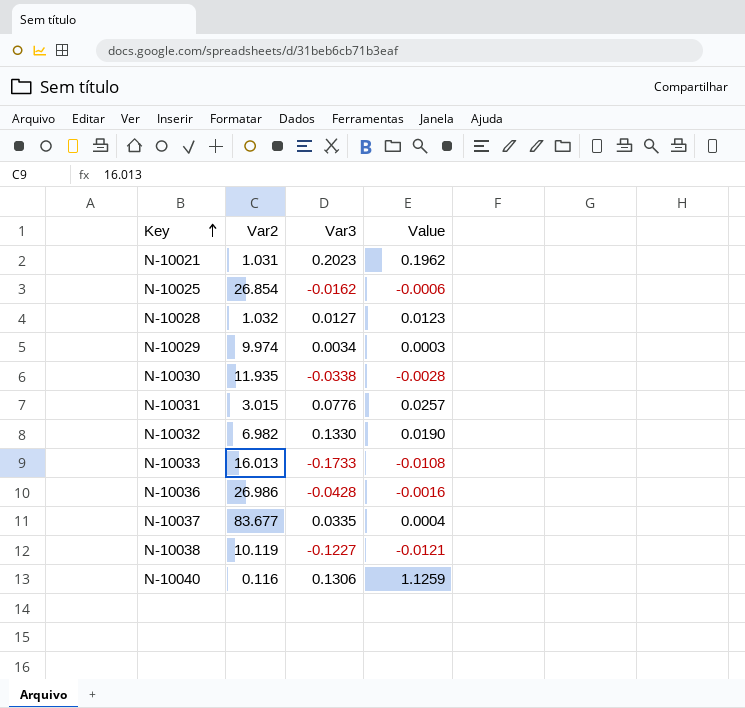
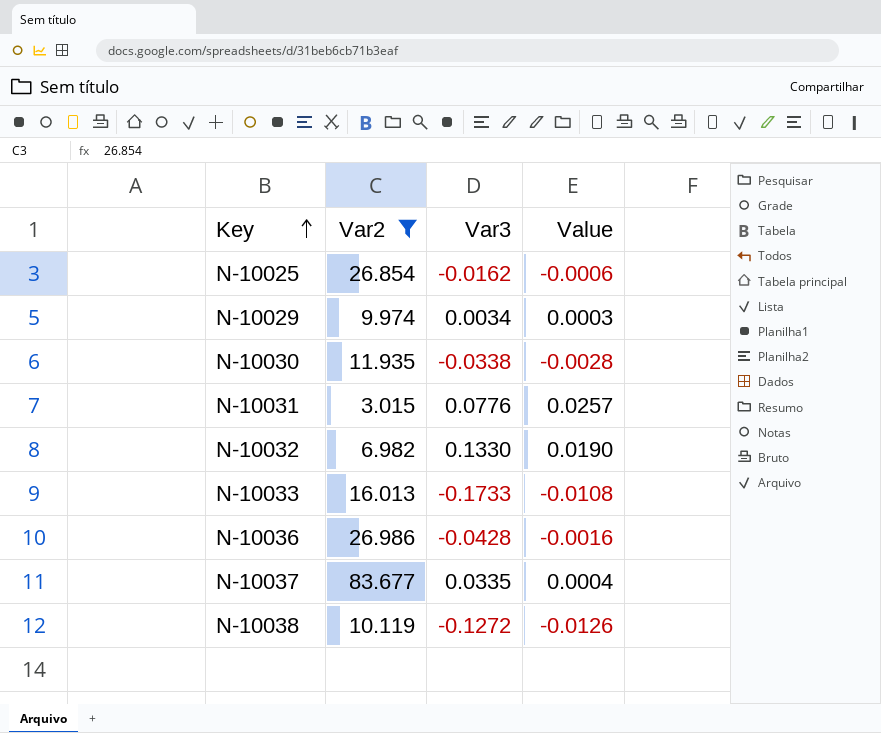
filter: none -> Var2 >= 3.015
N-10038 | Var3: -0.1227 -> -0.1272
N-10038 | Value: -0.0121 -> -0.0126

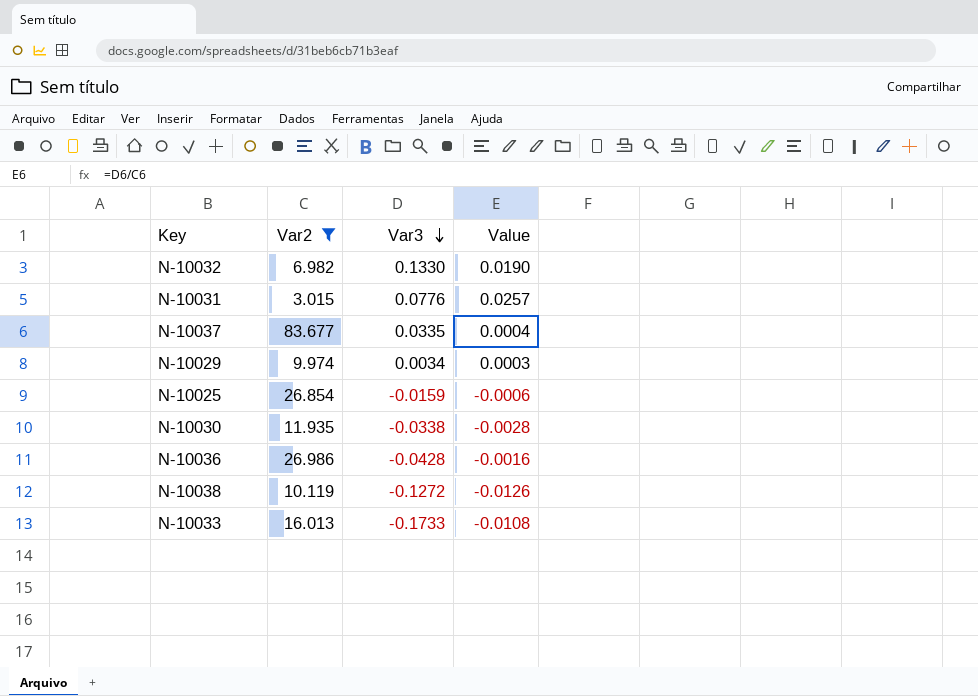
row order: Key ascending -> Var3 descending
N-10025 | Var3: -0.0162 -> -0.0159

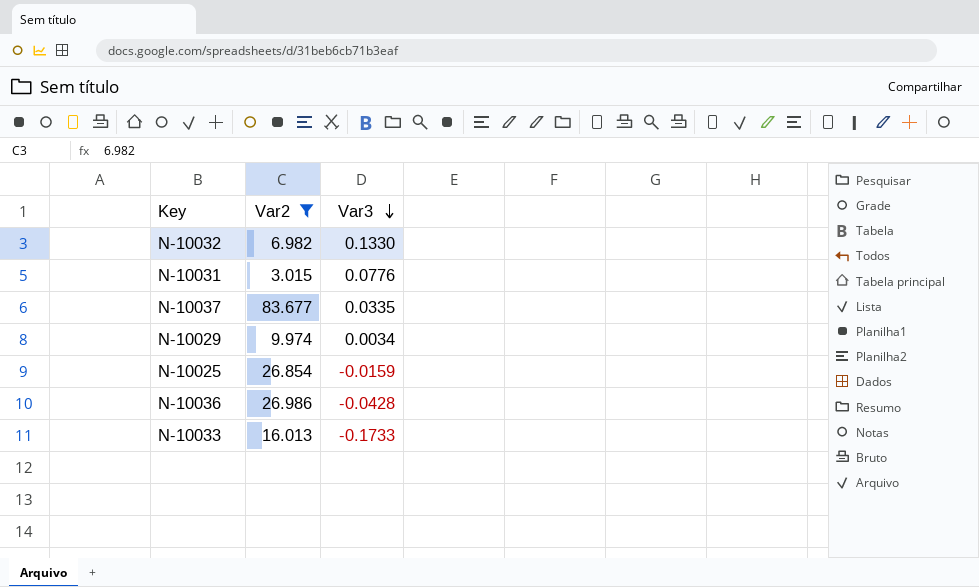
column Value | formula: [Var3] / [Var2] -> none
row N-10030: 11.935 | -0.0338 | -0.0028 -> none
row N-10038: 10.119 | -0.1272 | -0.0126 -> none

